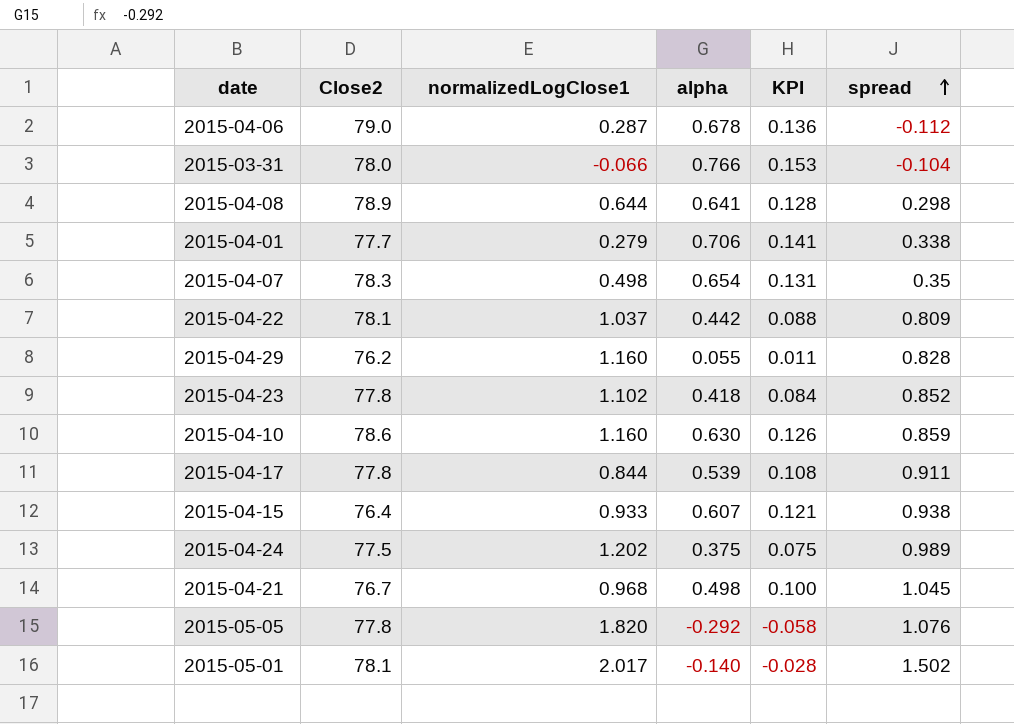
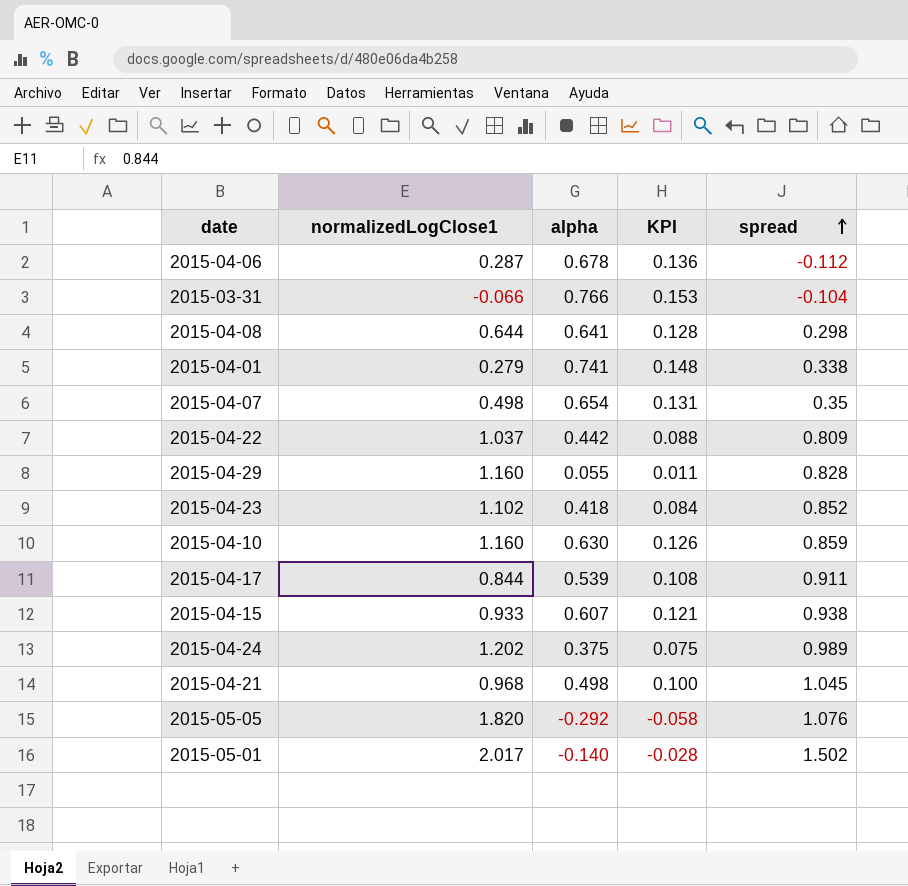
column Close2 | position: 2 -> none
2015-04-01 | alpha: 0.706 -> 0.741
2015-04-01 | KPI: 0.141 -> 0.148

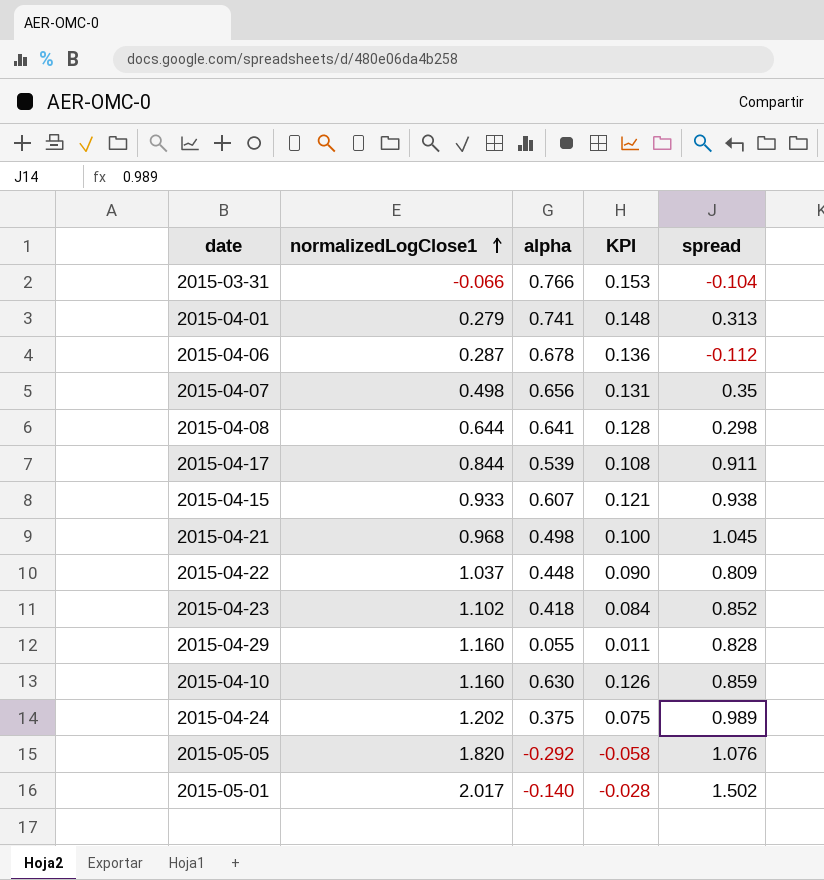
row order: spread ascending -> normalizedLogClose1 ascending
2015-04-01 | spread: 0.338 -> 0.313
2015-04-07 | alpha: 0.654 -> 0.656
2015-04-22 | alpha: 0.442 -> 0.448
2015-04-22 | KPI: 0.088 -> 0.090

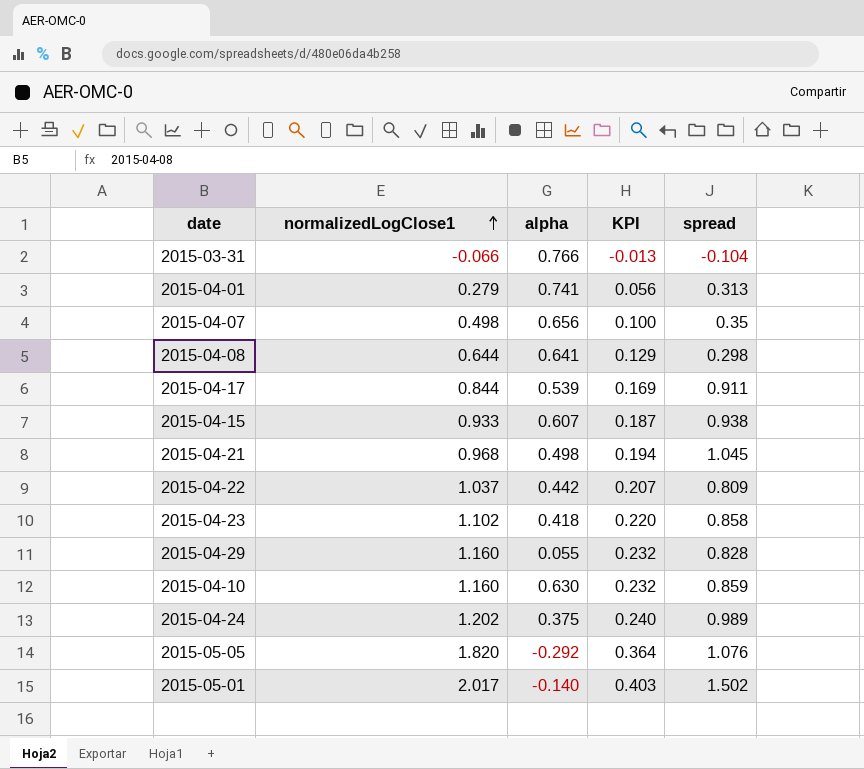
column KPI | formula: [alpha] * 0.2 -> [normalizedLogClose1] * 0.2
row 2015-04-06: 0.287 | 0.678 | 0.136 | -0.112 -> none
2015-04-22 | alpha: 0.448 -> 0.442
2015-04-23 | spread: 0.852 -> 0.858

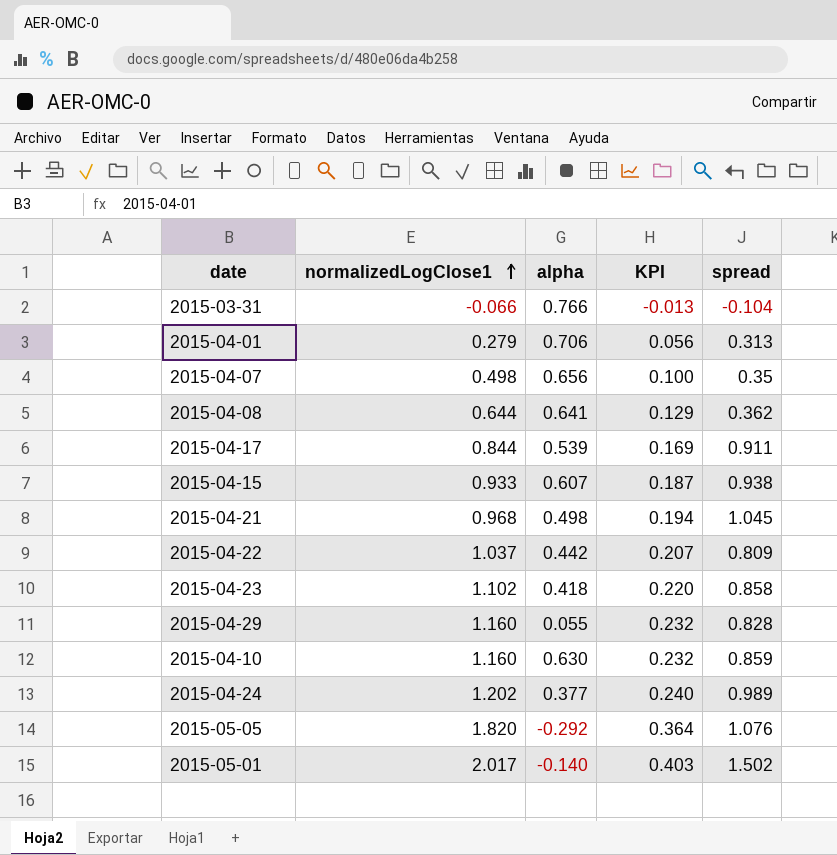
2015-04-01 | alpha: 0.741 -> 0.706
2015-04-08 | spread: 0.298 -> 0.362
2015-04-24 | alpha: 0.375 -> 0.377

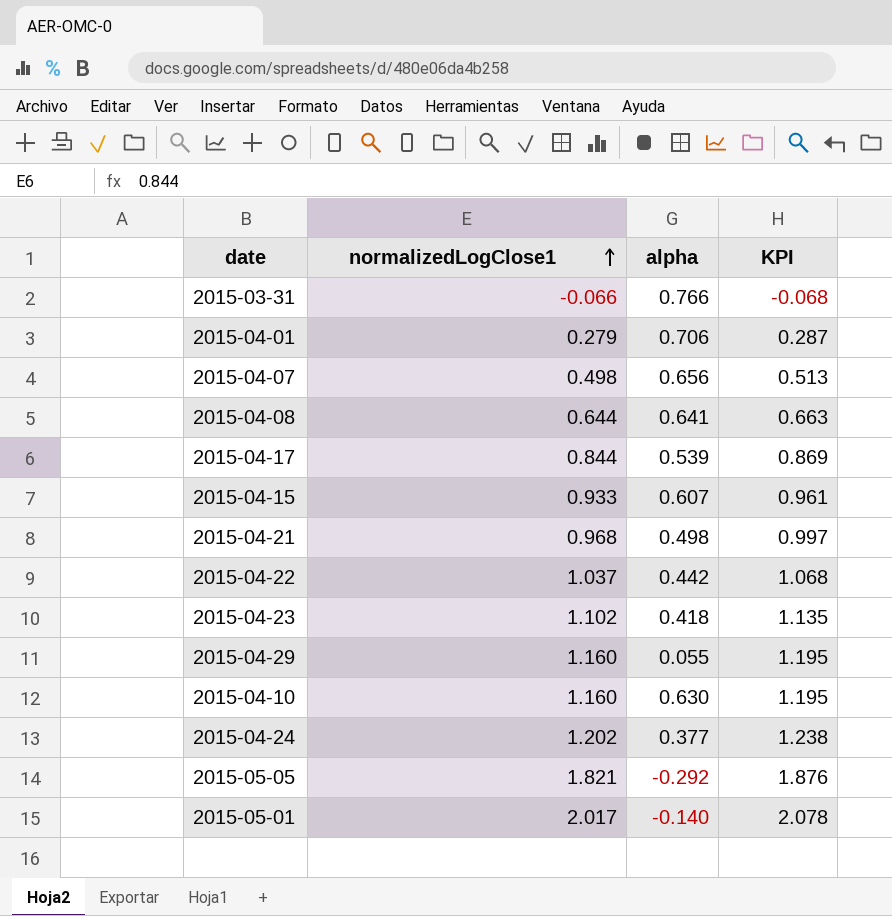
column spread | position: 5 -> none
column KPI | formula: [normalizedLogClose1] * 0.2 -> [normalizedLogClose1] * 1.03
2015-05-05 | normalizedLogClose1: 1.820 -> 1.821

